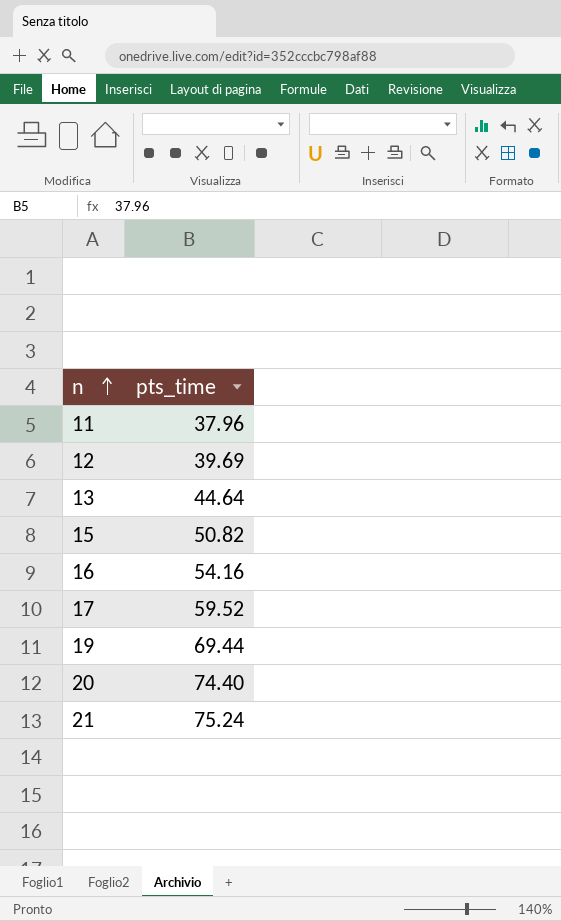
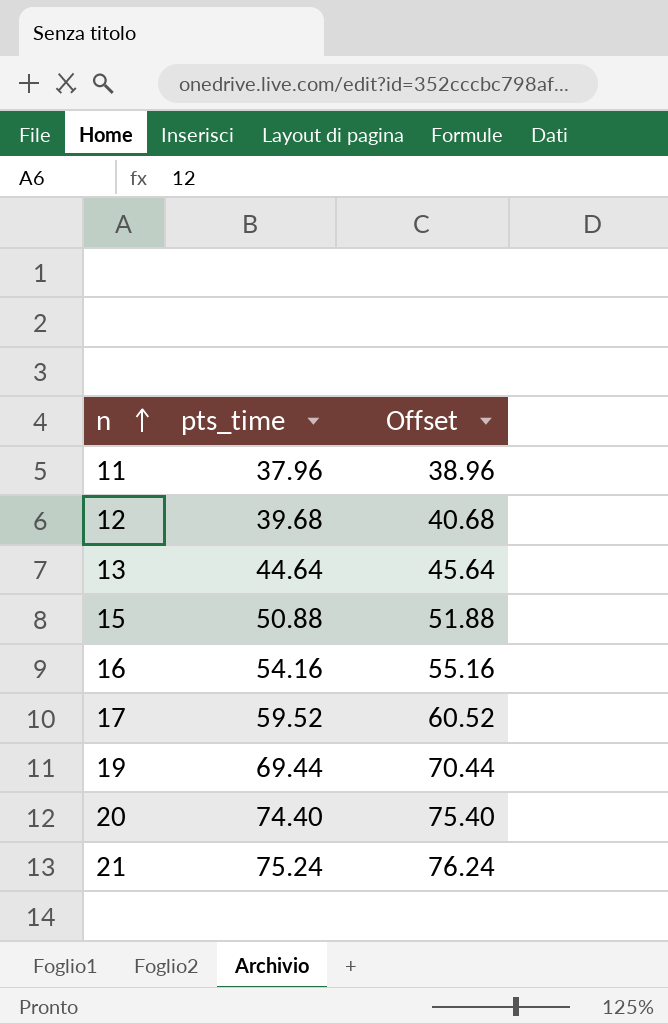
column Offset | formula: none -> [pts_time] + 1
12 | pts_time: 39.69 -> 39.68
15 | pts_time: 50.82 -> 50.88

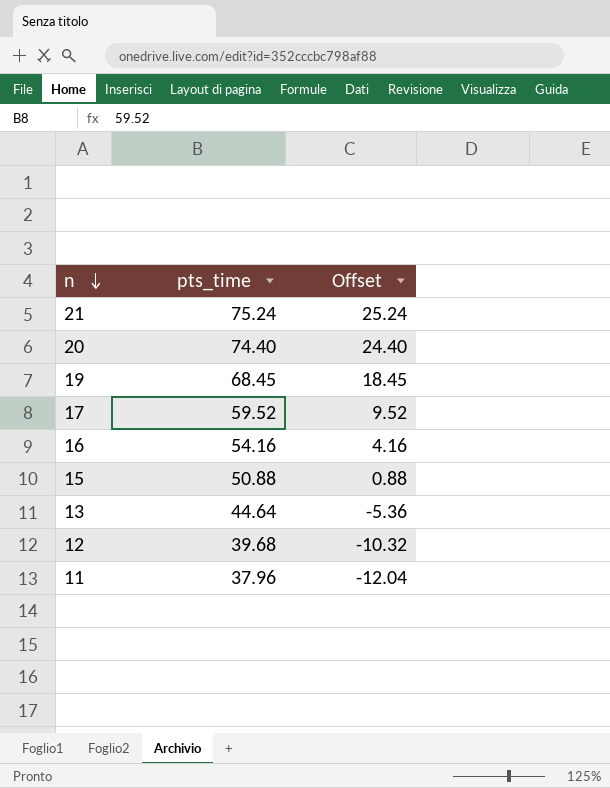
row order: n ascending -> n descending
column Offset | formula: [pts_time] + 1 -> [pts_time] - 50
19 | pts_time: 69.44 -> 68.45

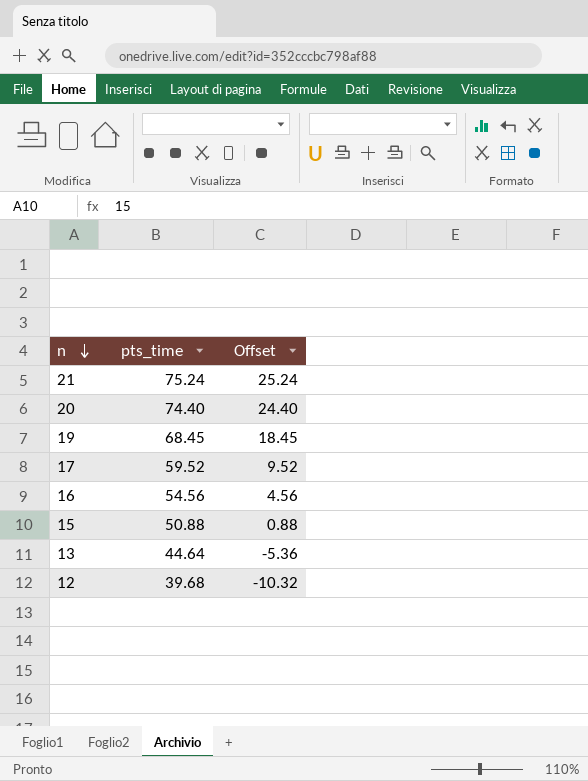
row 11: 37.96 | -12.04 -> none
16 | pts_time: 54.16 -> 54.56
16 | Offset: 4.16 -> 4.56

